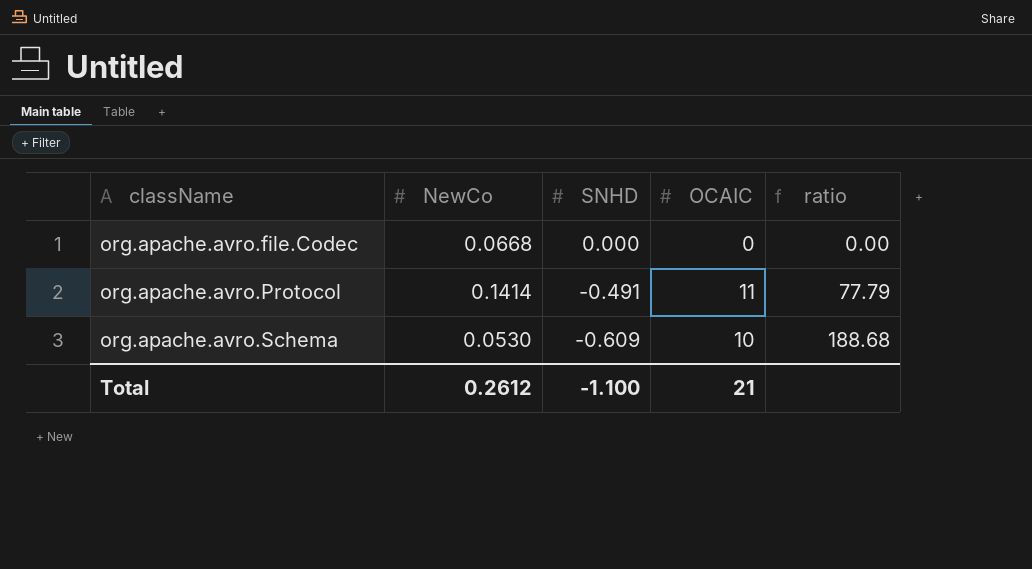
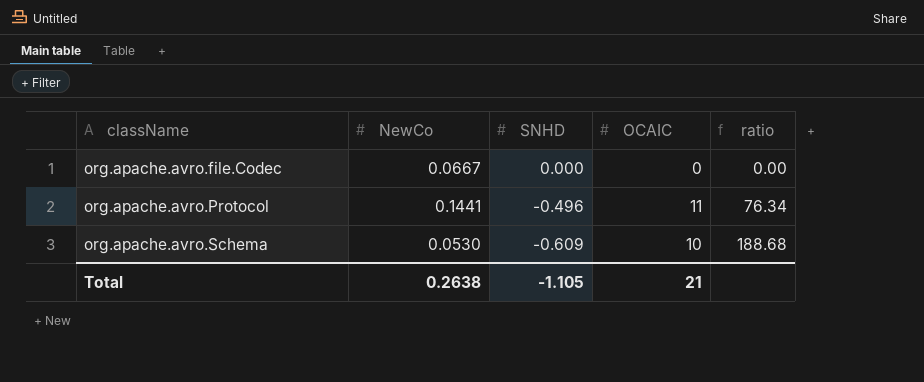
org.apache.avro.file.Codec | NewCo: 0.0668 -> 0.0667
org.apache.avro.Protocol | NewCo: 0.1414 -> 0.1441
org.apache.avro.Protocol | SNHD: -0.491 -> -0.496
org.apache.avro.Protocol | ratio: 77.79 -> 76.34
Total | NewCo: 0.2612 -> 0.2638
Total | SNHD: -1.100 -> -1.105

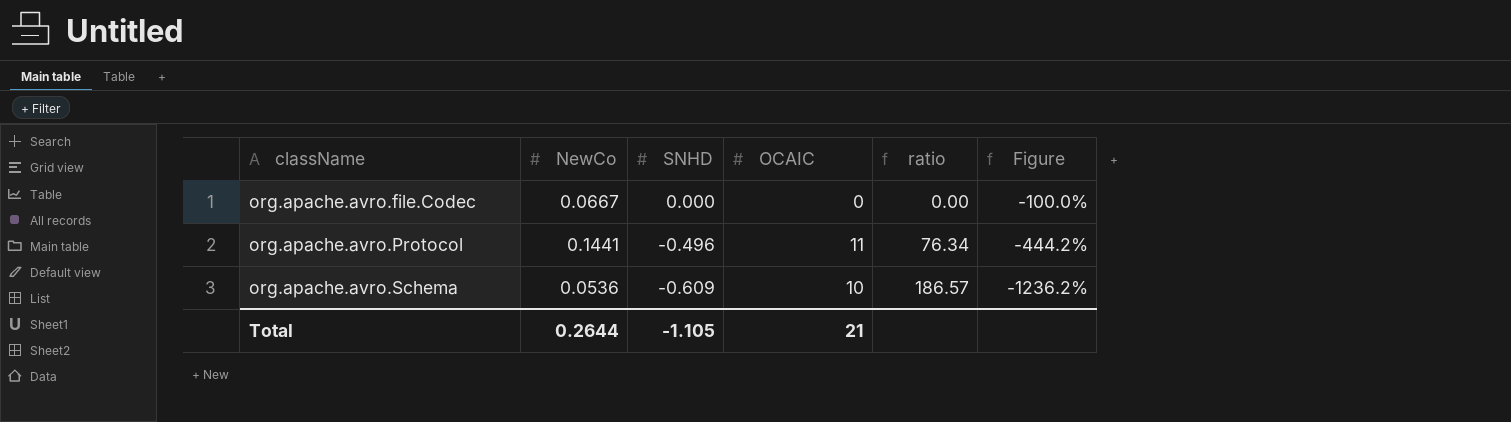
column Figure | formula: none -> ([SNHD] - [NewCo]) / [NewCo]
org.apache.avro.Schema | NewCo: 0.0530 -> 0.0536
org.apache.avro.Schema | ratio: 188.68 -> 186.57
Total | NewCo: 0.2638 -> 0.2644

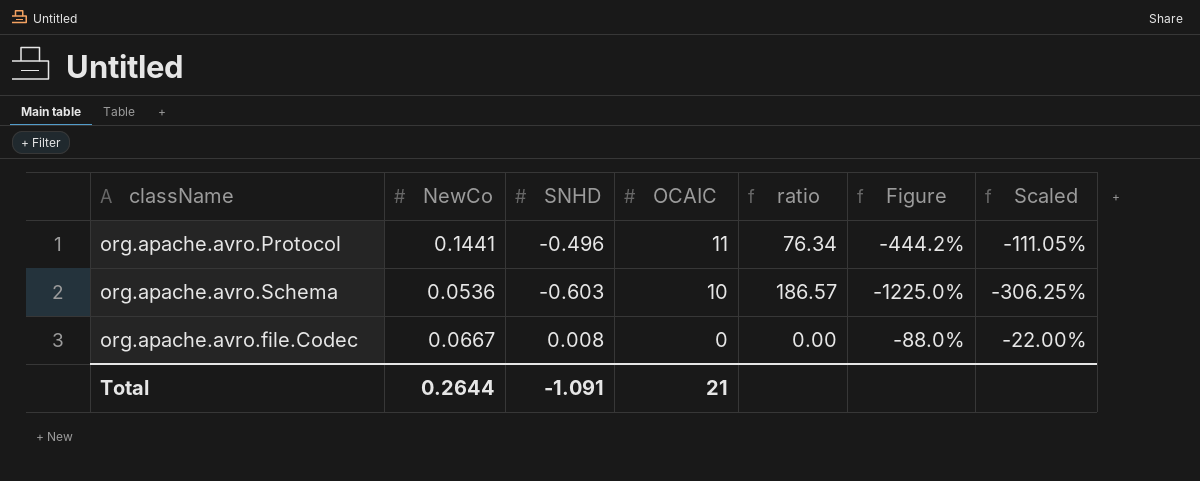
row order: className ascending -> OCAIC descending
column Scaled | formula: none -> [Figure] * 0.25
org.apache.avro.Schema | SNHD: -0.609 -> -0.603
org.apache.avro.Schema | Figure: -1236.2% -> -1225.0%
org.apache.avro.file.Codec | SNHD: 0.000 -> 0.008
org.apache.avro.file.Codec | Figure: -100.0% -> -88.0%
Total | SNHD: -1.105 -> -1.091

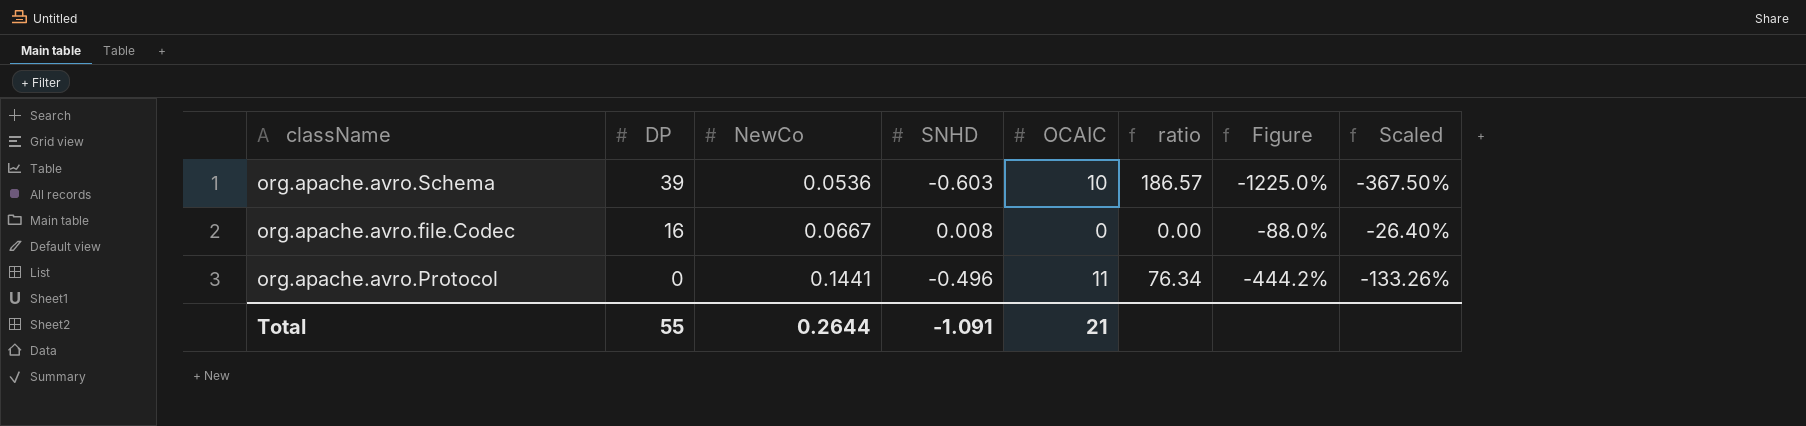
row order: OCAIC descending -> DP descending
column DP | position: none -> 2
column Scaled | formula: [Figure] * 0.25 -> [Figure] * 0.3

